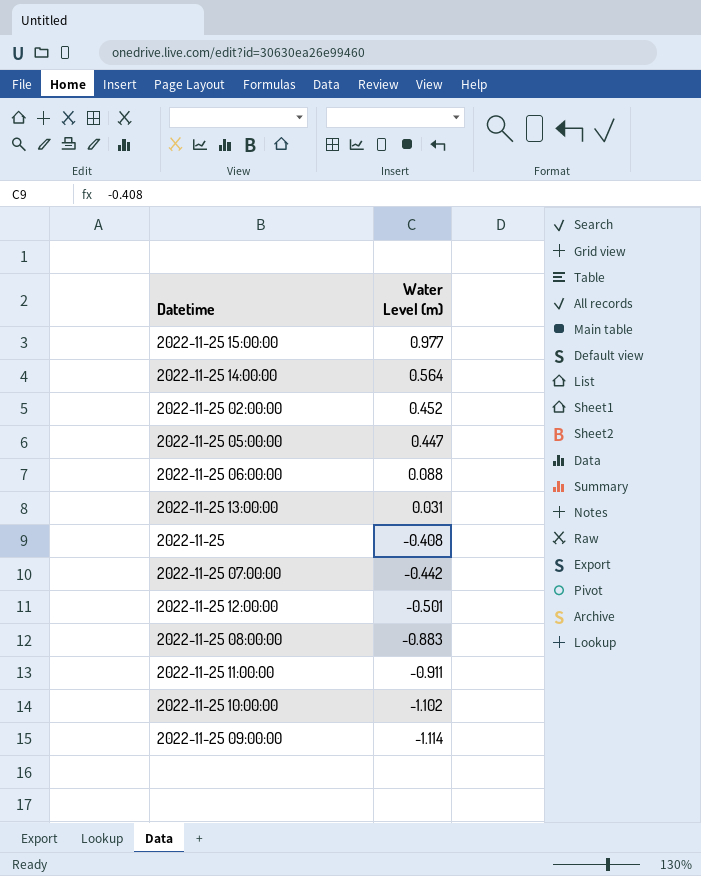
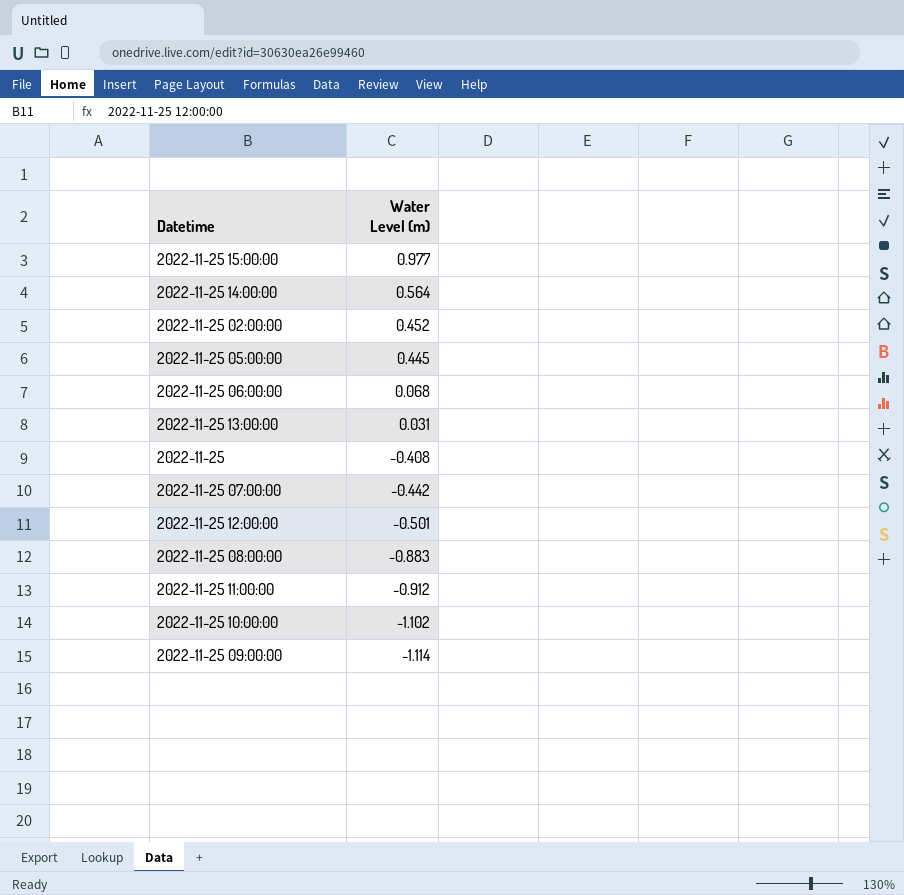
2022-11-25 05:00:00 | Water Level (m): 0.447 -> 0.445
2022-11-25 06:00:00 | Water Level (m): 0.088 -> 0.068
2022-11-25 11:00:00 | Water Level (m): -0.911 -> -0.912

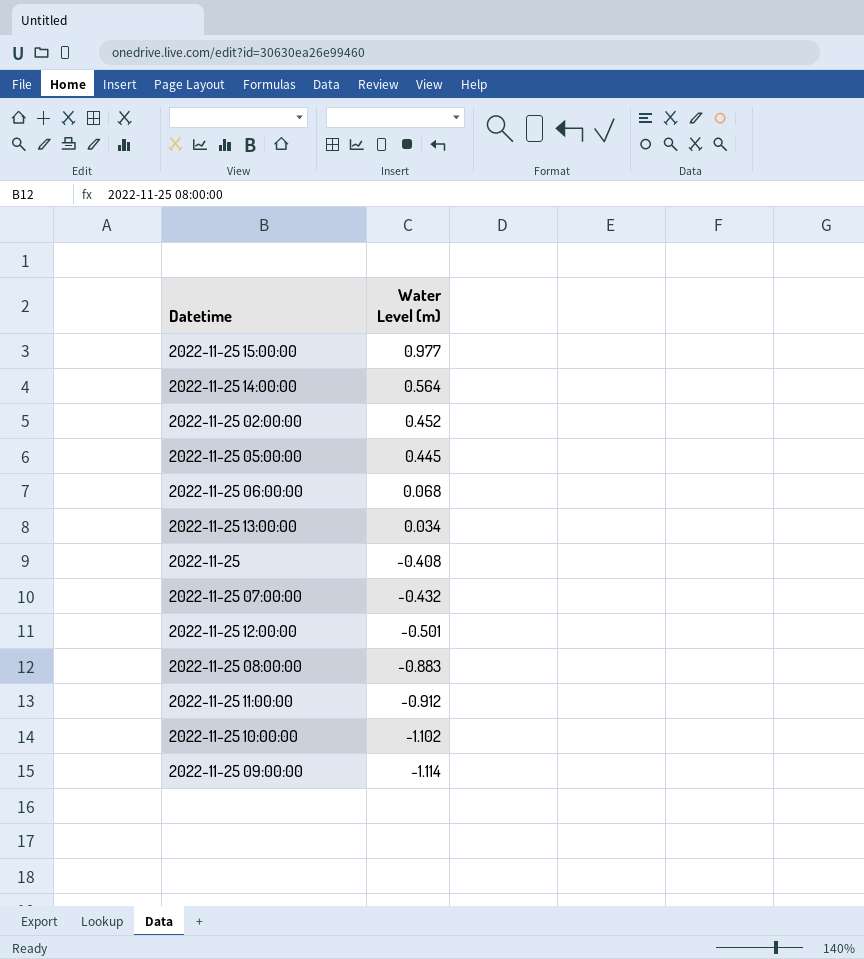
2022-11-25 13:00:00 | Water Level (m): 0.031 -> 0.034
2022-11-25 07:00:00 | Water Level (m): -0.442 -> -0.432

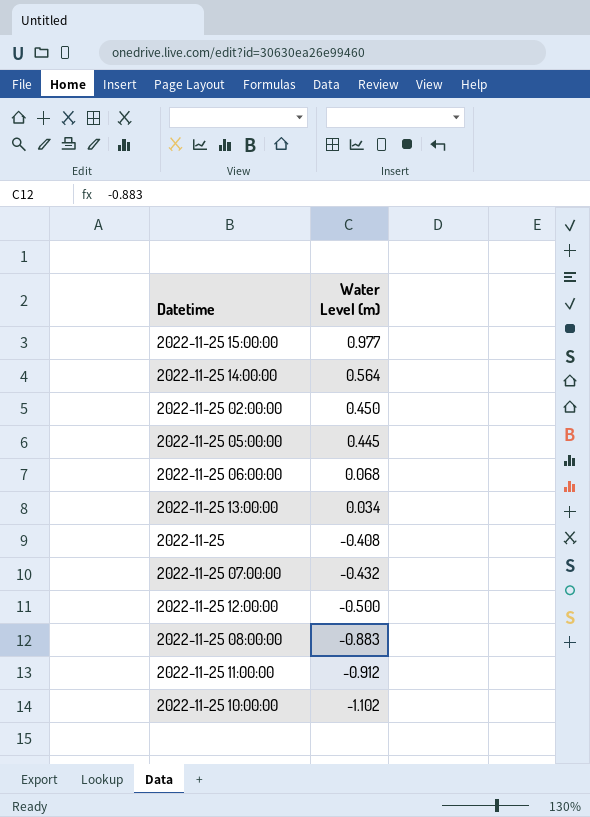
row 2022-11-25 09:00:00: -1.114 -> none
2022-11-25 02:00:00 | Water Level (m): 0.452 -> 0.450
2022-11-25 12:00:00 | Water Level (m): -0.501 -> -0.500

